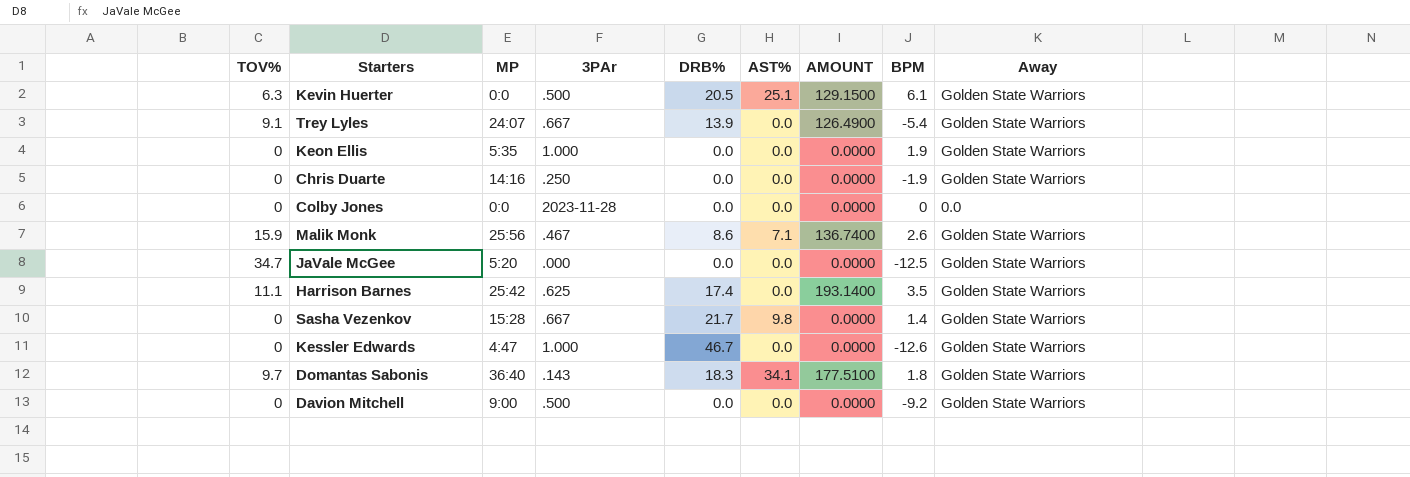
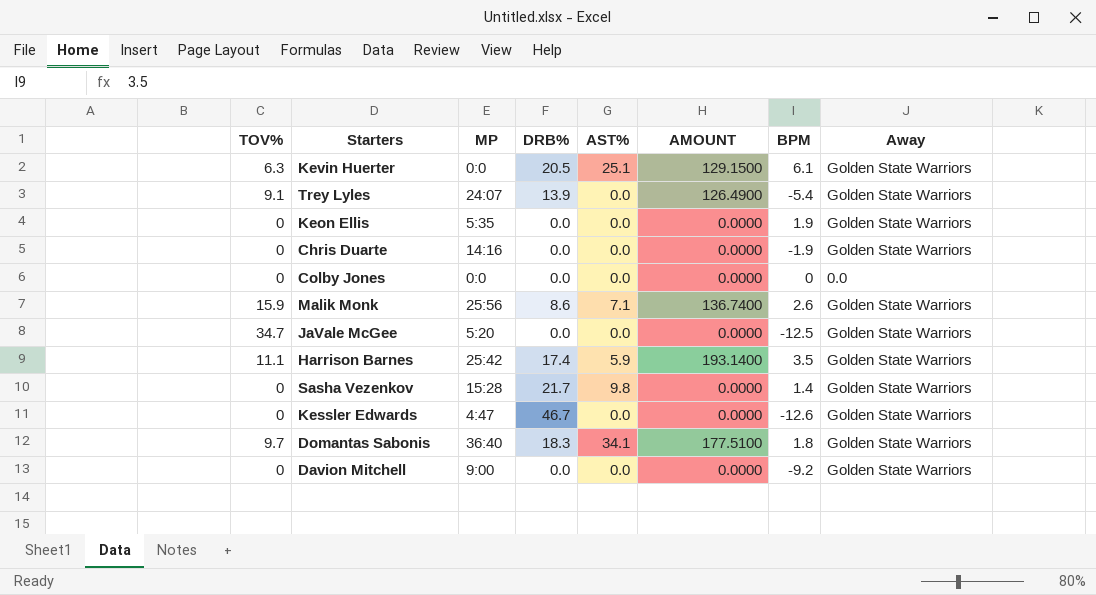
column 3PAr | position: 4 -> none
Harrison Barnes | AST%: 0.0 -> 5.9

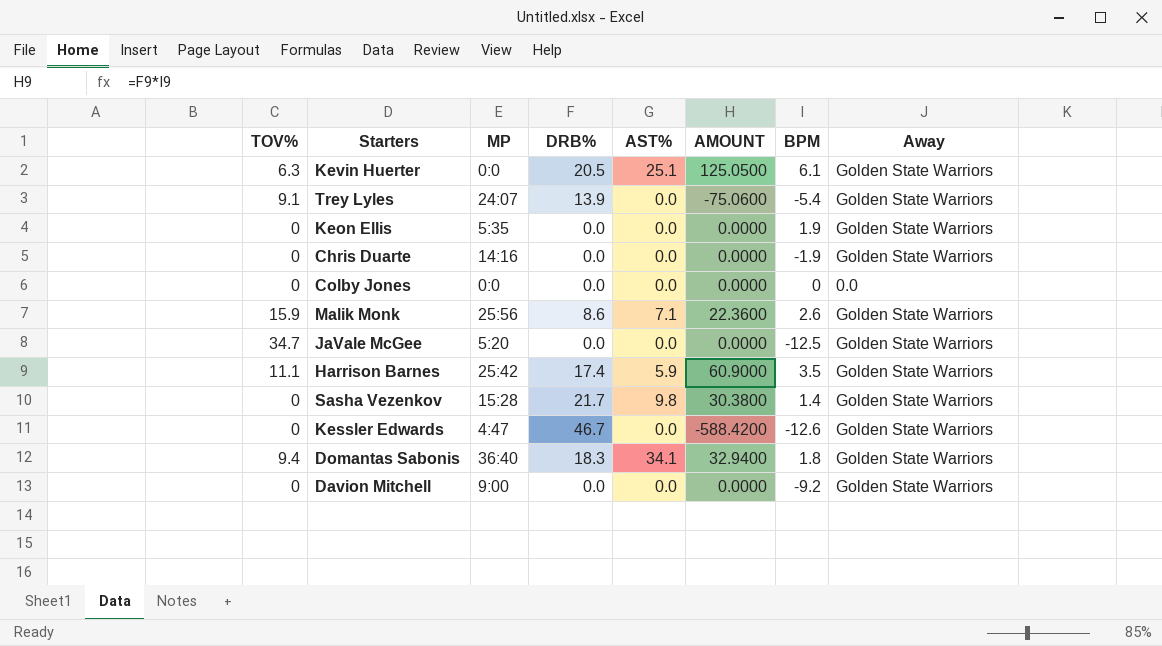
column AMOUNT | formula: [TOV%] * [DRB%] -> [DRB%] * [BPM]
Domantas Sabonis | TOV%: 9.7 -> 9.4

